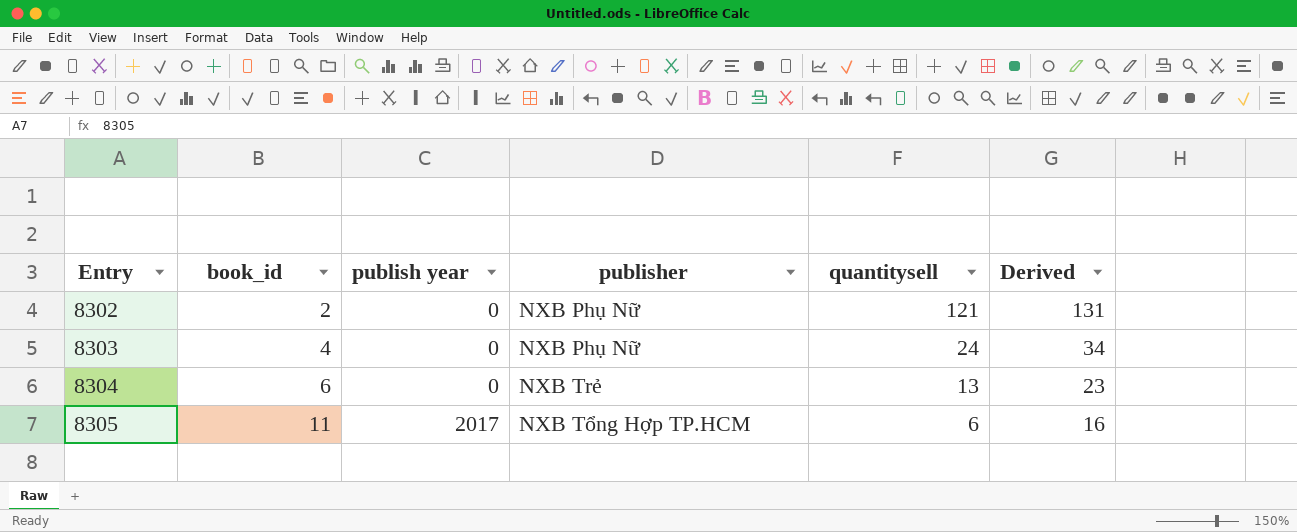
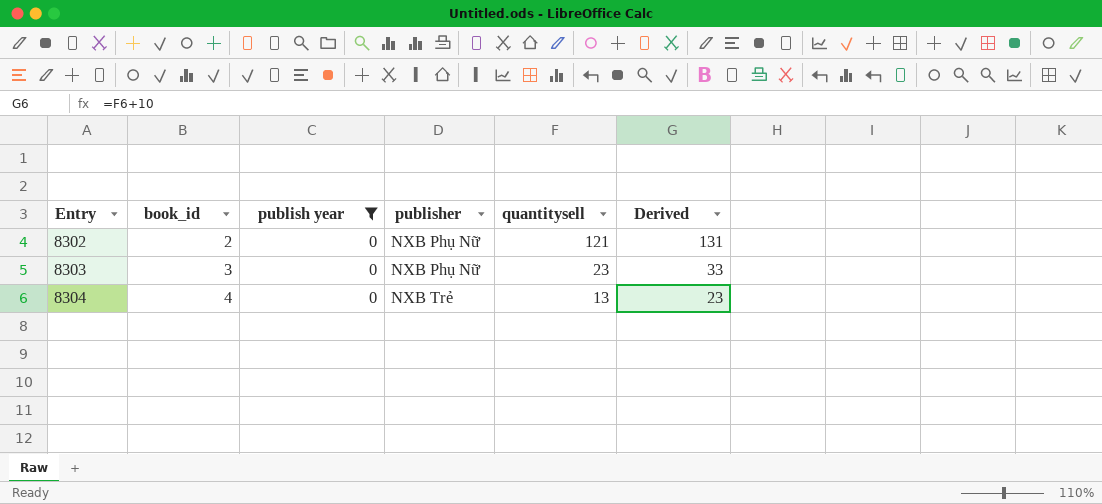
filter: none -> publish year = 0
8303 | book_id: 4 -> 3
8303 | quantitysell: 24 -> 23
8303 | Derived: 34 -> 33
8304 | book_id: 6 -> 4

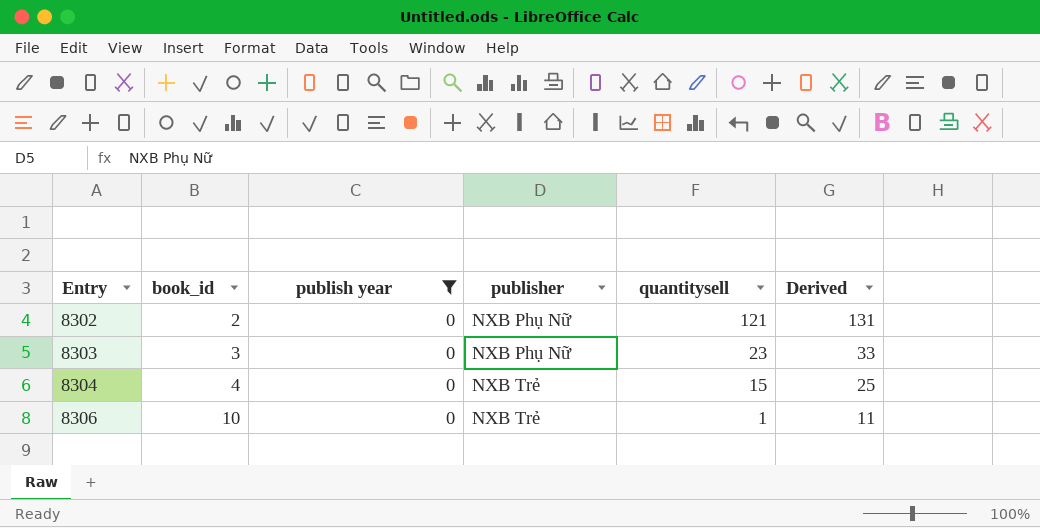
8304 | quantitysell: 13 -> 15
8304 | Derived: 23 -> 25
row 8306: none -> 10 | 0 | NXB Trẻ | 1 | 11

